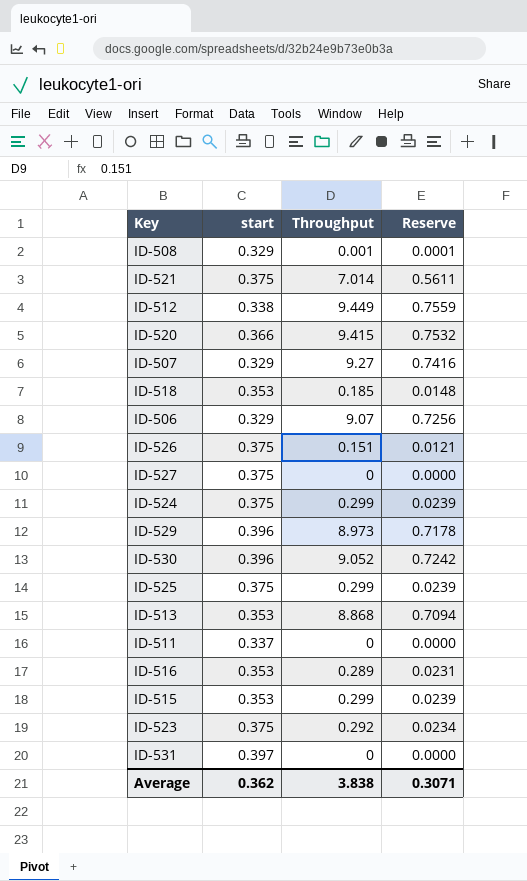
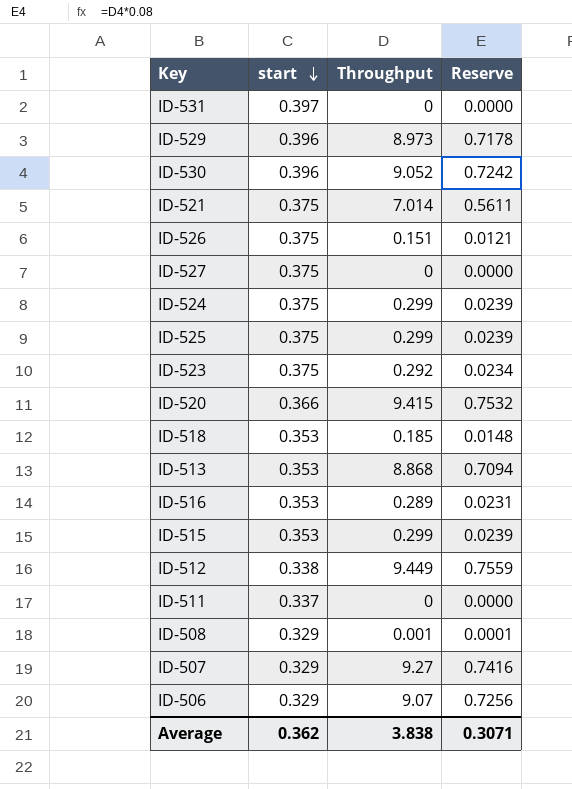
row order: none -> start descending

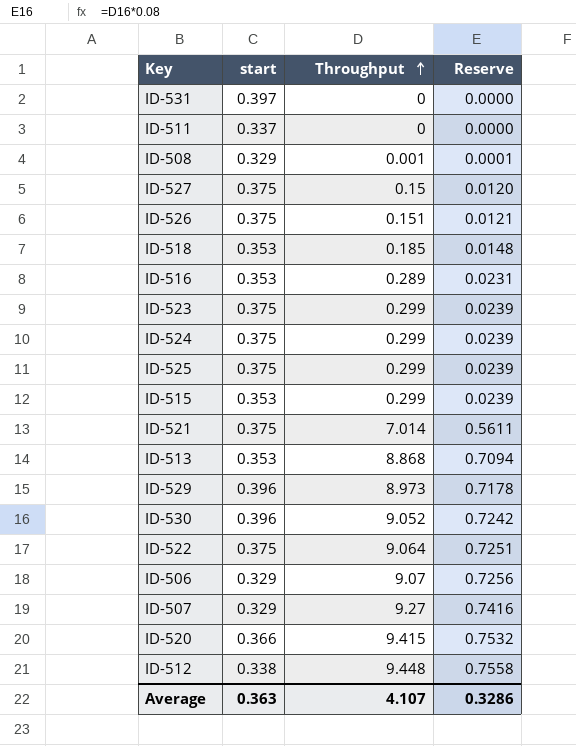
row order: start descending -> Throughput ascending
ID-527 | Throughput: 0 -> 0.15
ID-527 | Reserve: 0.0000 -> 0.0120
ID-523 | Throughput: 0.292 -> 0.299
ID-523 | Reserve: 0.0234 -> 0.0239
row ID-522: none -> 0.375 | 9.064 | 0.7251
ID-512 | Throughput: 9.449 -> 9.448
ID-512 | Reserve: 0.7559 -> 0.7558
Average | start: 0.362 -> 0.363
Average | Throughput: 3.838 -> 4.107
Average | Reserve: 0.3071 -> 0.3286

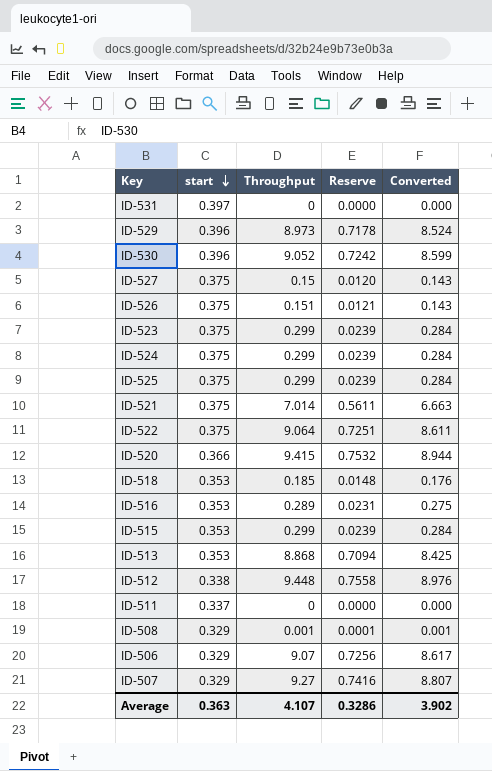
row order: Throughput ascending -> start descending
column Converted | formula: none -> [Throughput] * 0.95

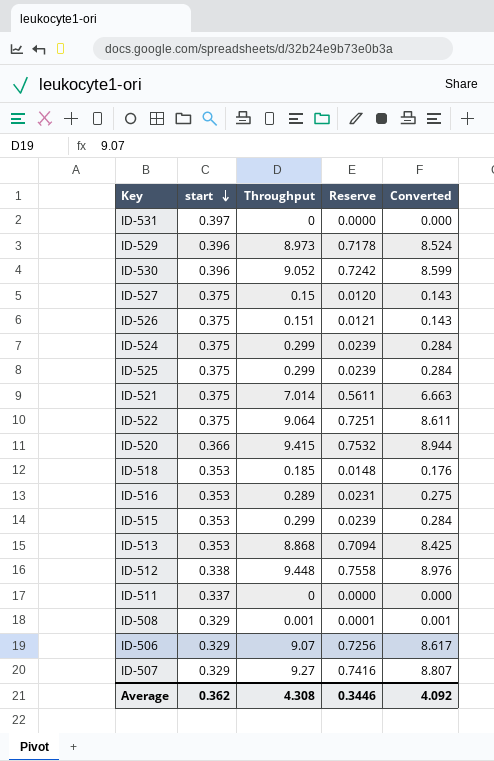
row ID-523: 0.375 | 0.299 | 0.0239 | 0.284 -> none
Average | start: 0.363 -> 0.362
Average | Throughput: 4.107 -> 4.308
Average | Reserve: 0.3286 -> 0.3446
Average | Converted: 3.902 -> 4.092

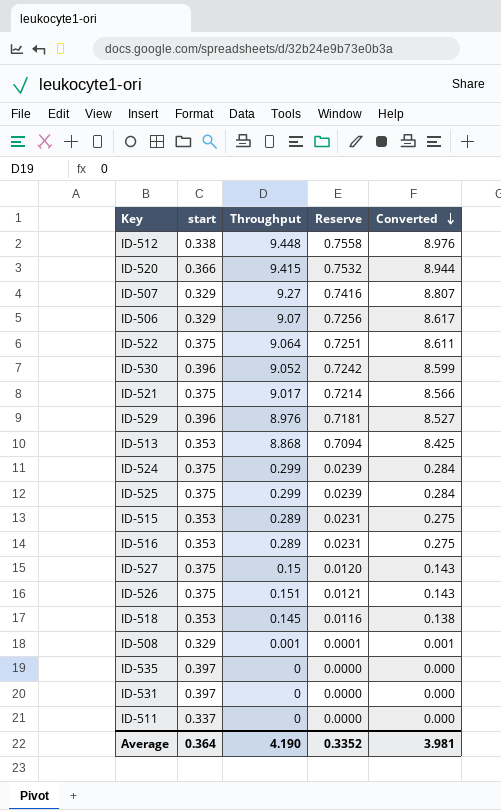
row order: start descending -> Converted descending
ID-521 | Throughput: 7.014 -> 9.017
ID-521 | Reserve: 0.5611 -> 0.7214
ID-521 | Converted: 6.663 -> 8.566
ID-529 | Throughput: 8.973 -> 8.976
ID-529 | Reserve: 0.7178 -> 0.7181
ID-529 | Converted: 8.524 -> 8.527
ID-515 | Throughput: 0.299 -> 0.289
ID-515 | Reserve: 0.0239 -> 0.0231
ID-515 | Converted: 0.284 -> 0.275
ID-518 | Throughput: 0.185 -> 0.145
ID-518 | Reserve: 0.0148 -> 0.0116
ID-518 | Converted: 0.176 -> 0.138
row ID-535: none -> 0.397 | 0 | 0.0000 | 0.000
Average | start: 0.362 -> 0.364
Average | Throughput: 4.308 -> 4.190
Average | Reserve: 0.3446 -> 0.3352
Average | Converted: 4.092 -> 3.981

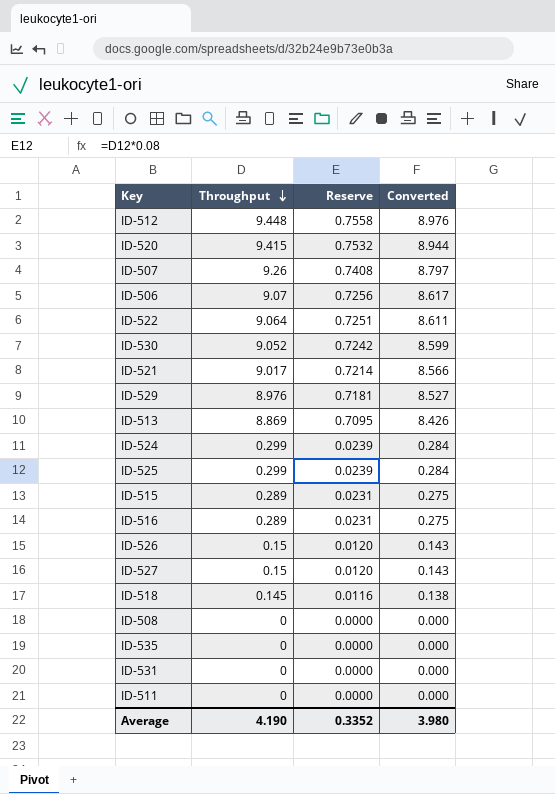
row order: Converted descending -> Throughput descending
column start | position: 2 -> none
ID-507 | Throughput: 9.27 -> 9.26
ID-507 | Reserve: 0.7416 -> 0.7408
ID-507 | Converted: 8.807 -> 8.797
ID-513 | Throughput: 8.868 -> 8.869
ID-513 | Reserve: 0.7094 -> 0.7095
ID-513 | Converted: 8.425 -> 8.426
ID-526 | Throughput: 0.151 -> 0.15
ID-526 | Reserve: 0.0121 -> 0.0120
ID-508 | Throughput: 0.001 -> 0
ID-508 | Reserve: 0.0001 -> 0.0000
ID-508 | Converted: 0.001 -> 0.000
Average | Converted: 3.981 -> 3.980

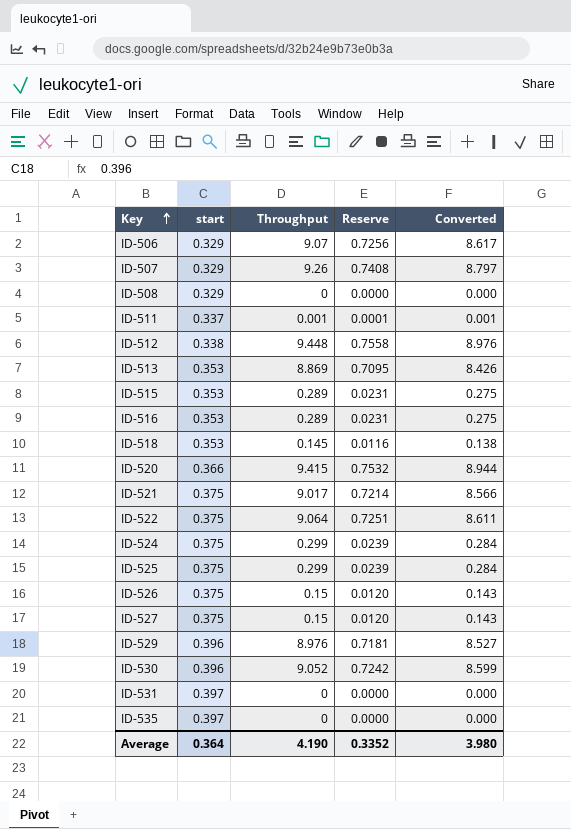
row order: Throughput descending -> Key ascending
column start | position: none -> 2
ID-511 | Throughput: 0 -> 0.001
ID-511 | Reserve: 0.0000 -> 0.0001
ID-511 | Converted: 0.000 -> 0.001

